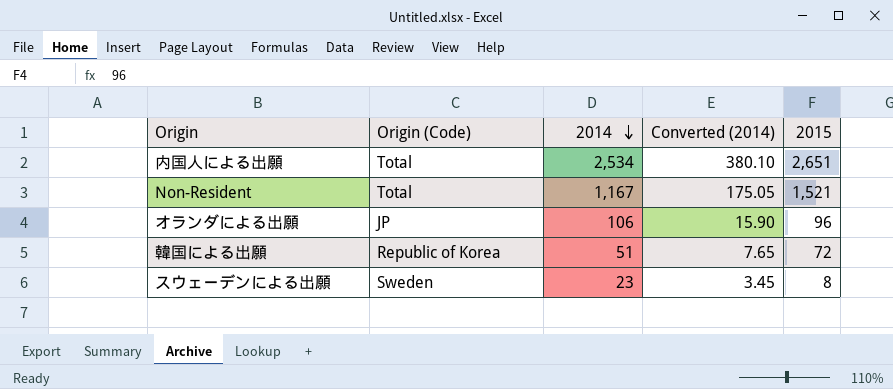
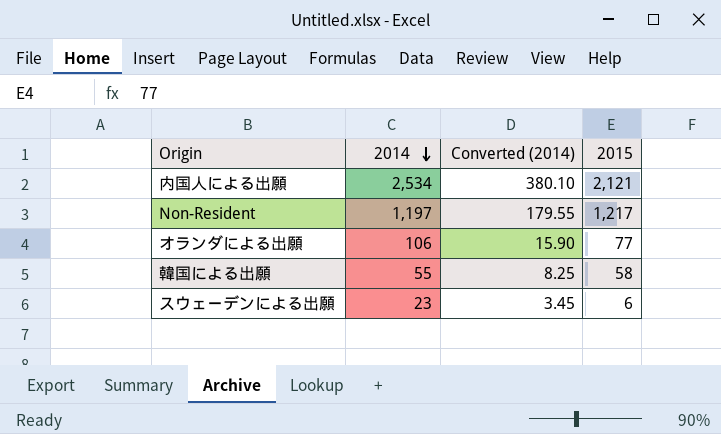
column Origin (Code) | position: 2 -> none
内国人による出願 | 2015: 2,651 -> 2,121
Non-Resident | 2014: 1,167 -> 1,197
Non-Resident | Converted (2014): 175.05 -> 179.55
Non-Resident | 2015: 1,521 -> 1,217
オランダによる出願 | 2015: 96 -> 77
韓国による出願 | 2014: 51 -> 55
韓国による出願 | Converted (2014): 7.65 -> 8.25
韓国による出願 | 2015: 72 -> 58
スウェーデンによる出願 | 2015: 8 -> 6

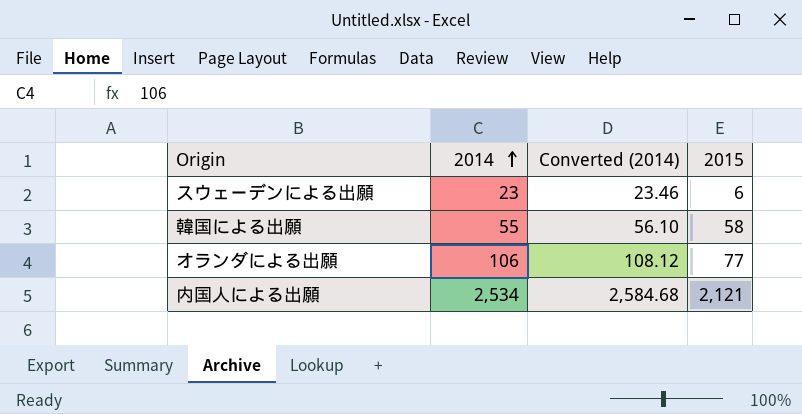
row order: 2014 descending -> 2014 ascending
column Converted (2014) | formula: [2014] * 0.15 -> [2014] * 1.02
row Non-Resident: 1,197 | 179.55 | 1,217 -> none

